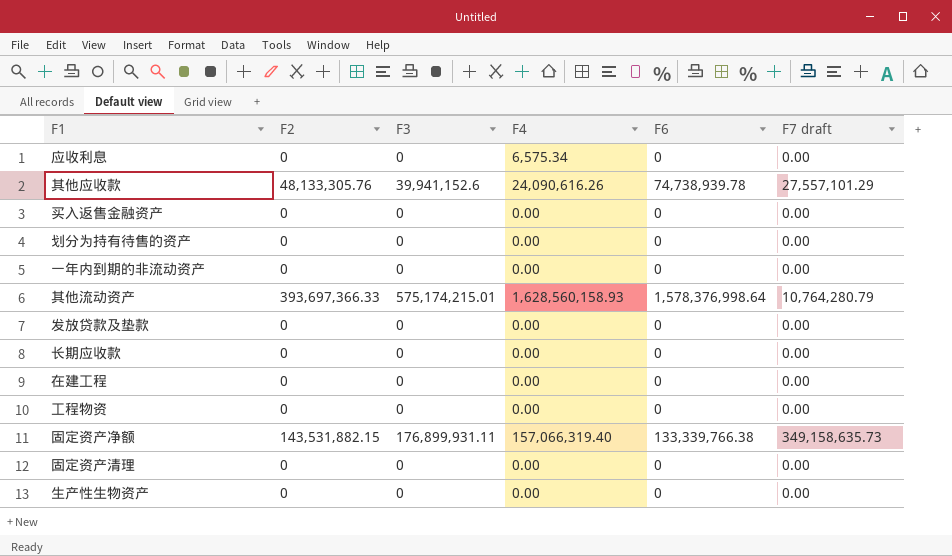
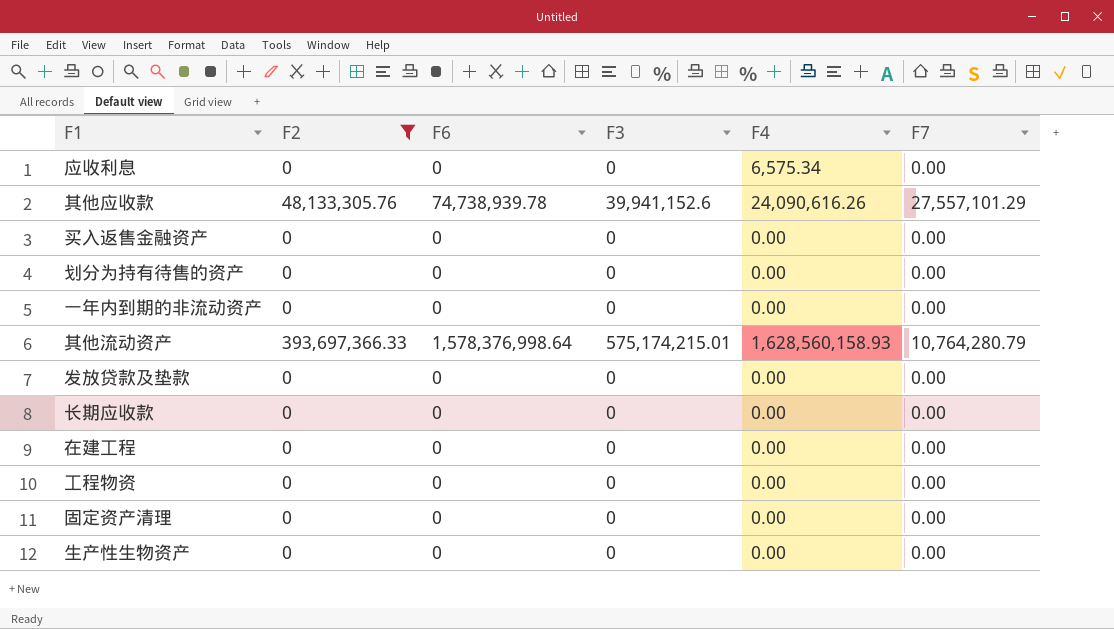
filter: none -> F2 != 143,531,882.15
column F6 | position: 5 -> 3
column name: F7 draft -> F7

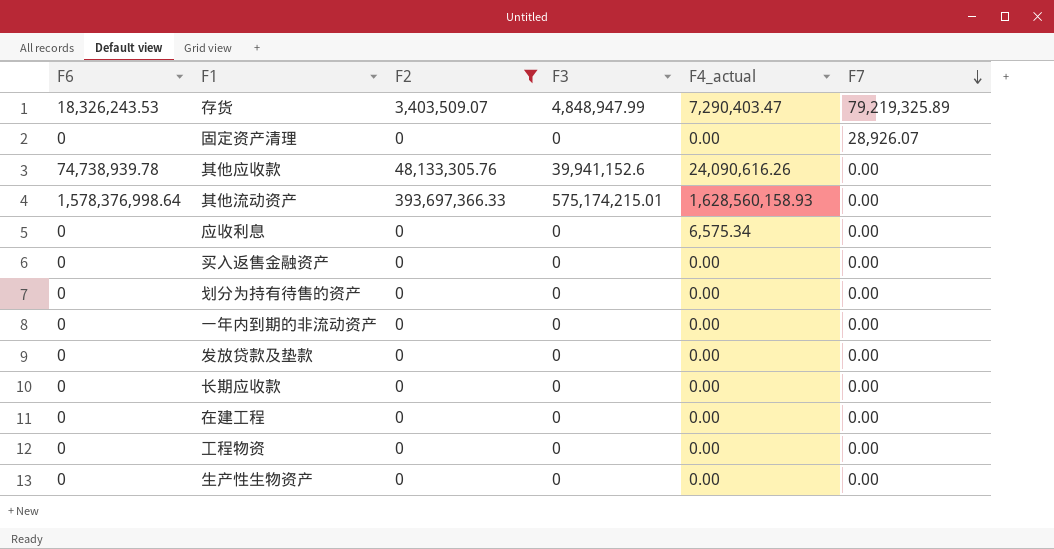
row order: none -> F7 descending
column F6 | position: 3 -> 1
column name: F4 -> F4_actual
row 存货: none -> 18,326,243.53 | 3,403,509.07 | 4,848,947.99 | 7,290,403.47 | 79,219,325.89
固定资产清理 | F7: 0.00 -> 28,926.07
其他应收款 | F7: 27,557,101.29 -> 0.00
其他流动资产 | F7: 10,764,280.79 -> 0.00

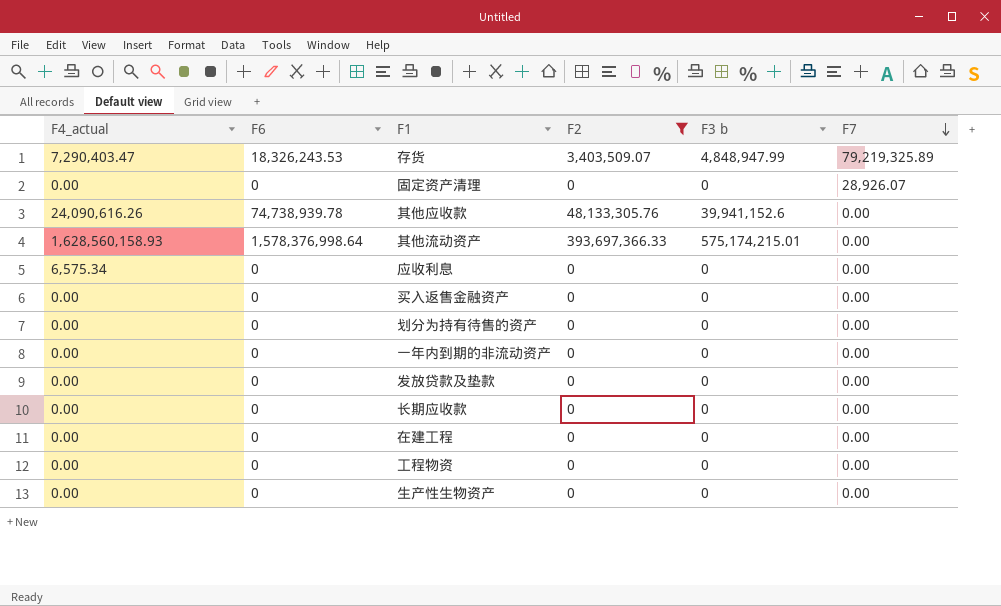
column F4_actual | position: 5 -> 1
column name: F3 -> F3 b

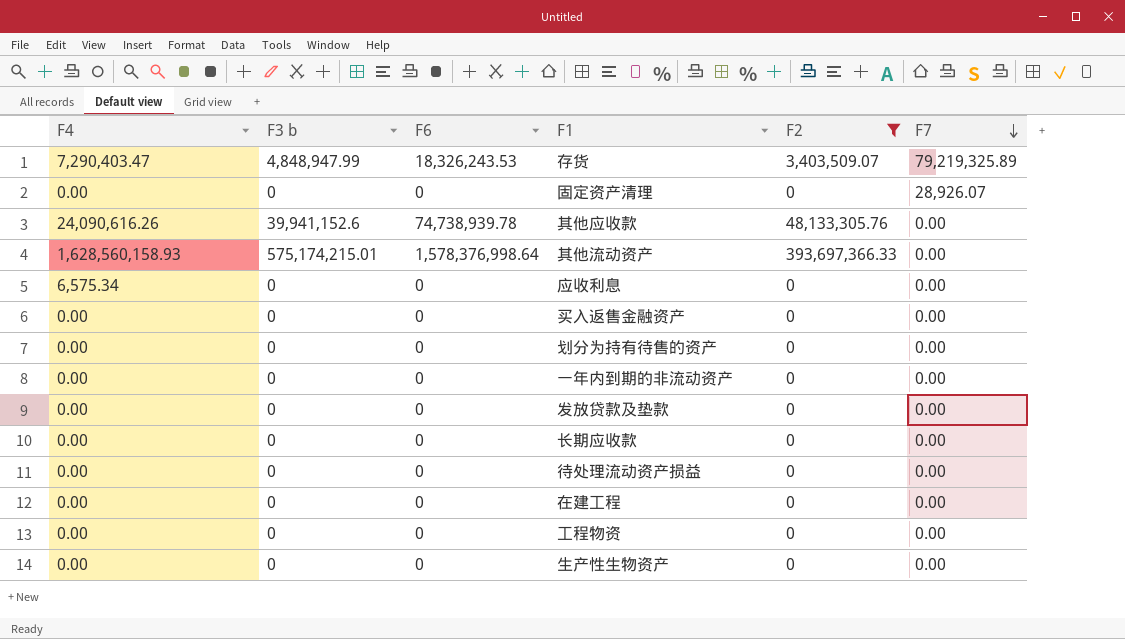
column name: F4_actual -> F4
column F3 b | position: 5 -> 2
row 待处理流动资产损益: none -> 0.00 | 0 | 0 | 0 | 0.00

